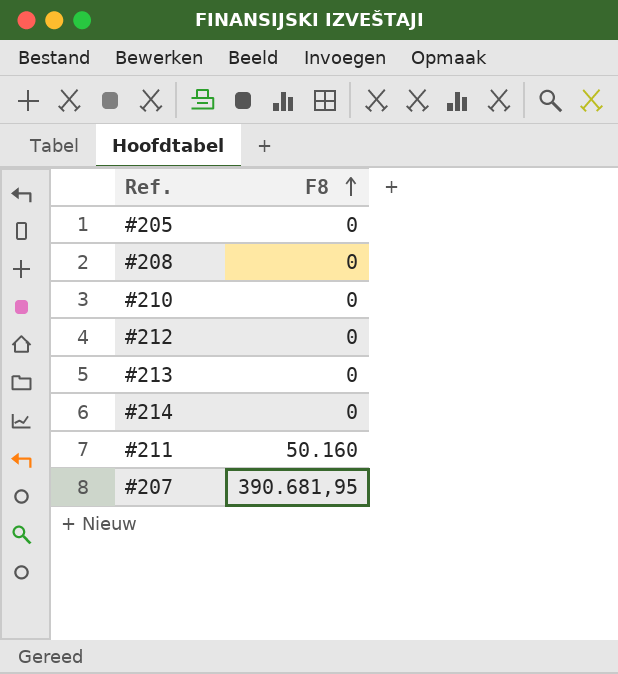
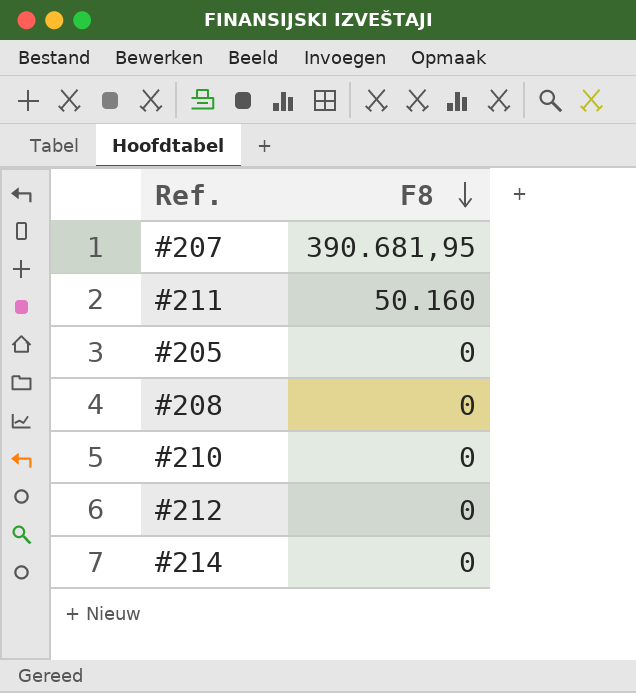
row order: F8 ascending -> F8 descending
row #213: 0 -> none

